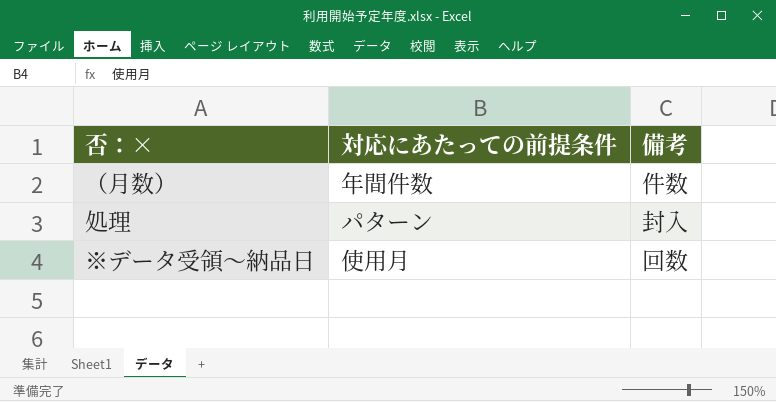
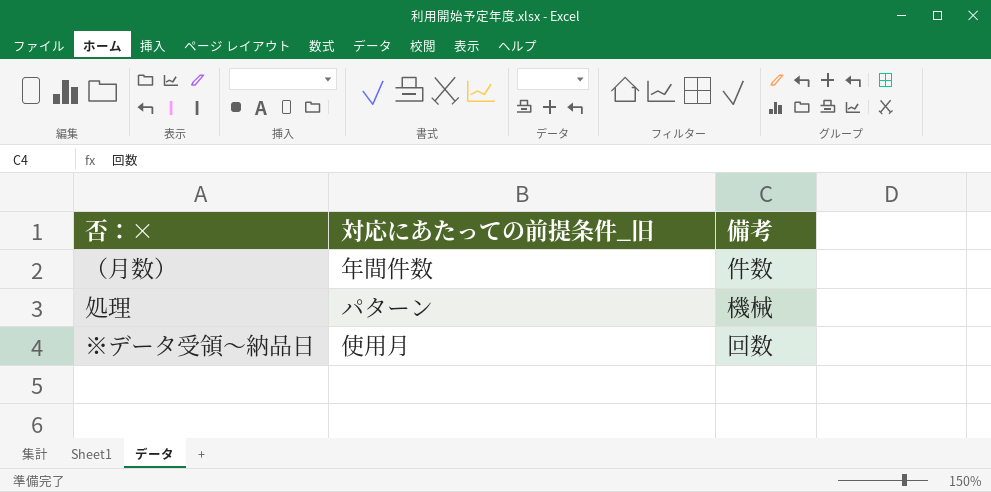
column name: 対応にあたっての前提条件 -> 対応にあたっての前提条件_旧
処理 | 備考: 封入 -> 機械

